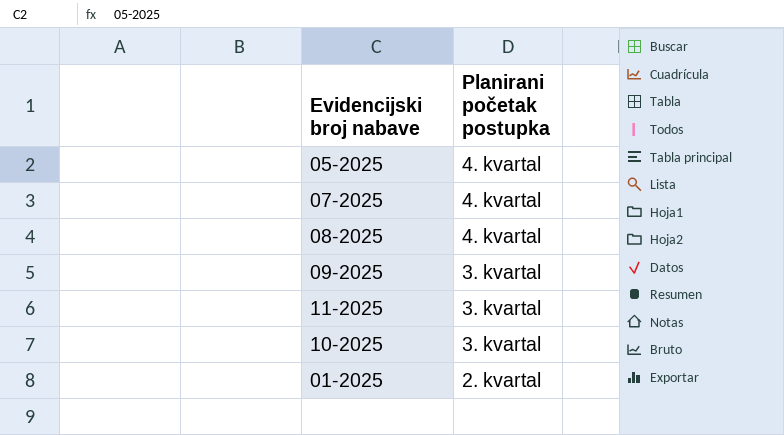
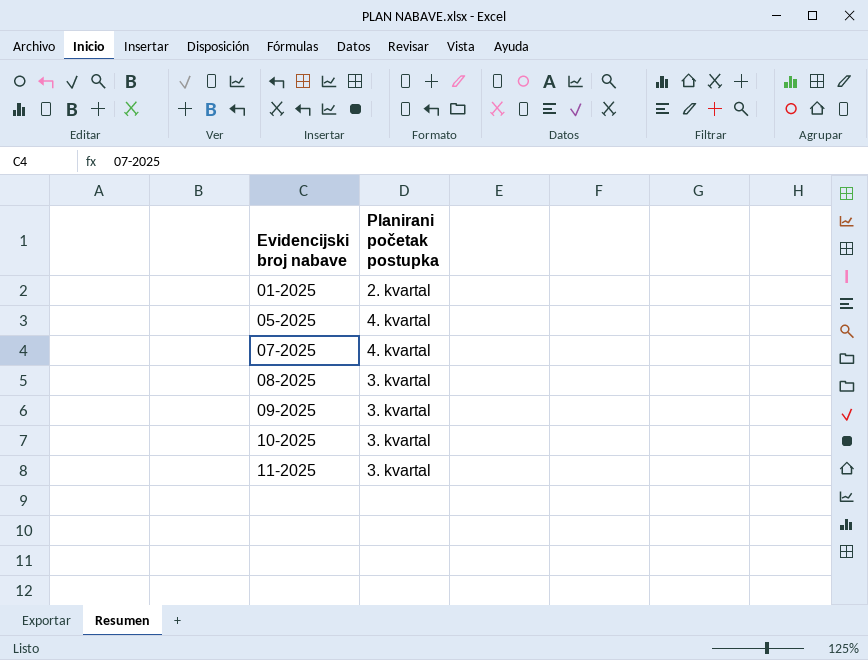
row order: Planirani početak postupka descending -> Evidencijski broj nabave ascending
08-2025 | Planirani početak postupka: 4. kvartal -> 3. kvartal

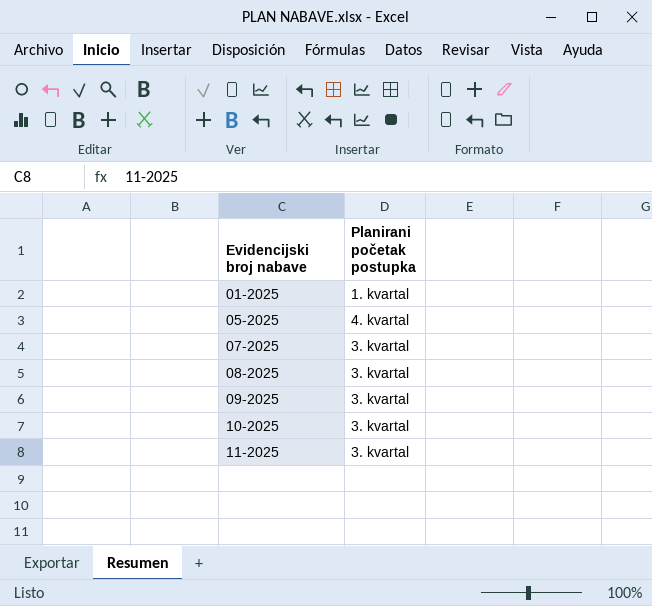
01-2025 | Planirani početak postupka: 2. kvartal -> 1. kvartal
07-2025 | Planirani početak postupka: 4. kvartal -> 3. kvartal

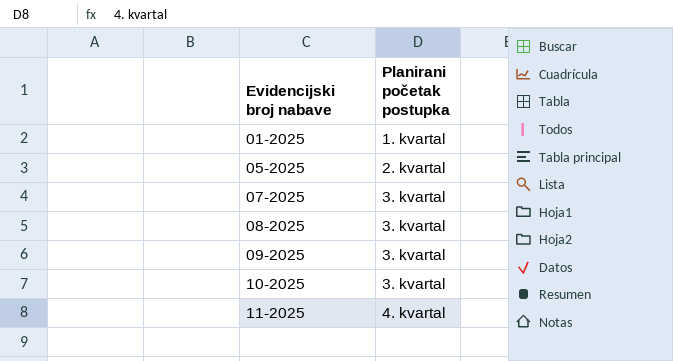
05-2025 | Planirani početak postupka: 4. kvartal -> 2. kvartal
11-2025 | Planirani početak postupka: 3. kvartal -> 4. kvartal

